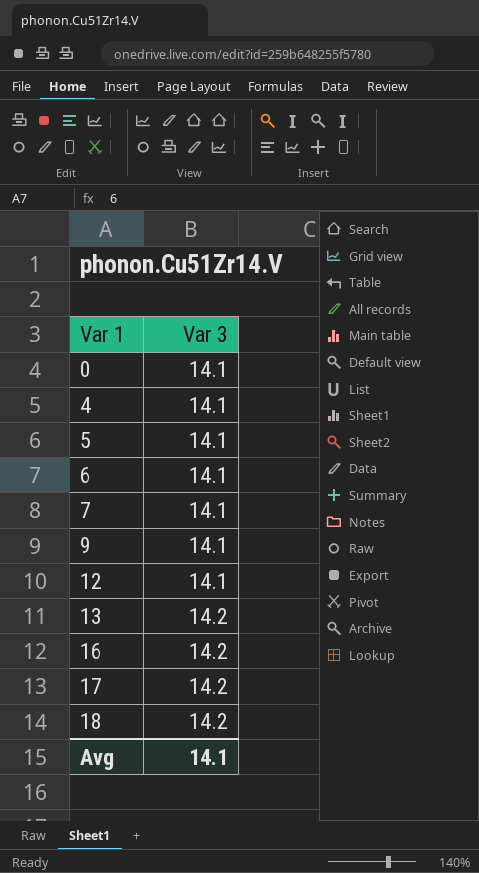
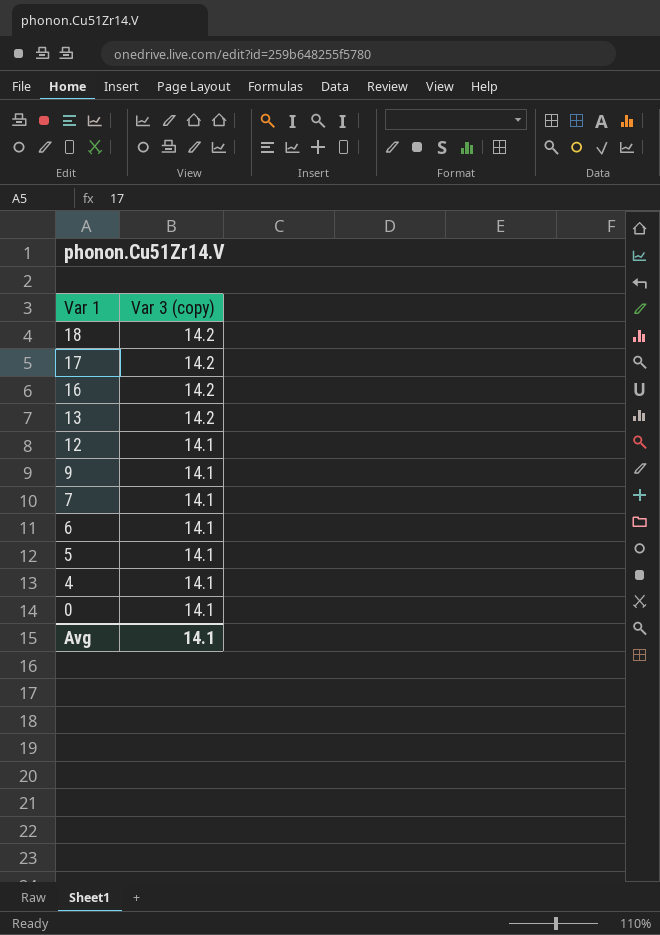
row order: Var 1 ascending -> Var 1 descending
column name: Var 3 -> Var 3 (copy)

